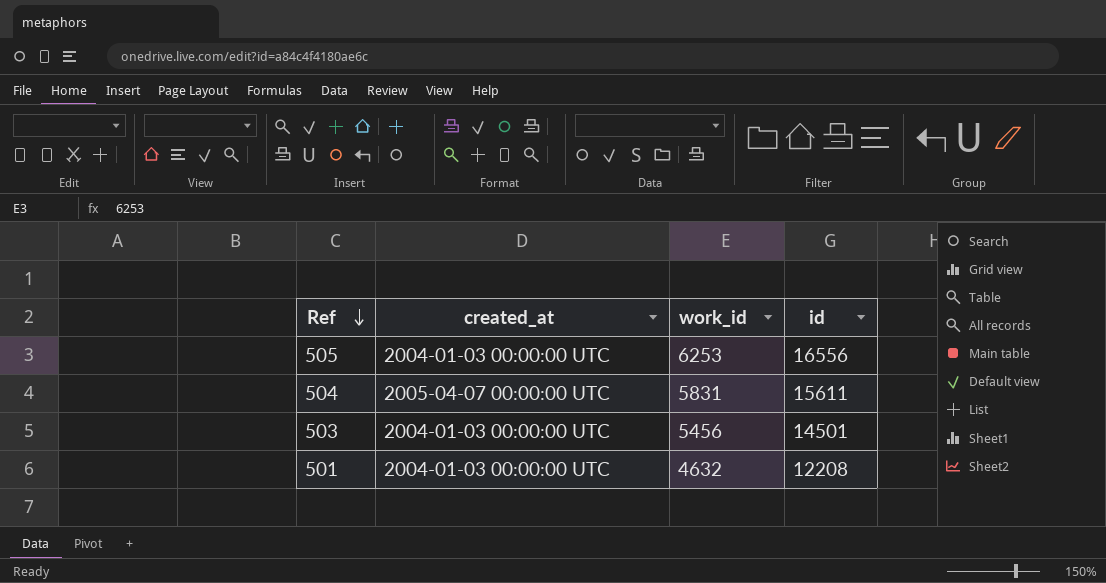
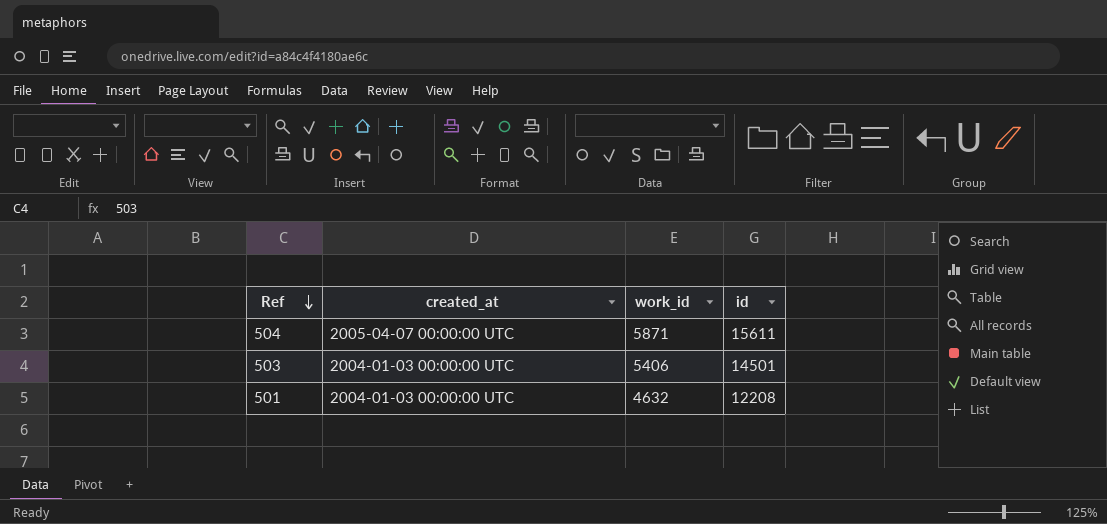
row 505: 2004-01-03 00:00:00 UTC | 6253 | 16556 -> none
504 | work_id: 5831 -> 5871
503 | work_id: 5456 -> 5406

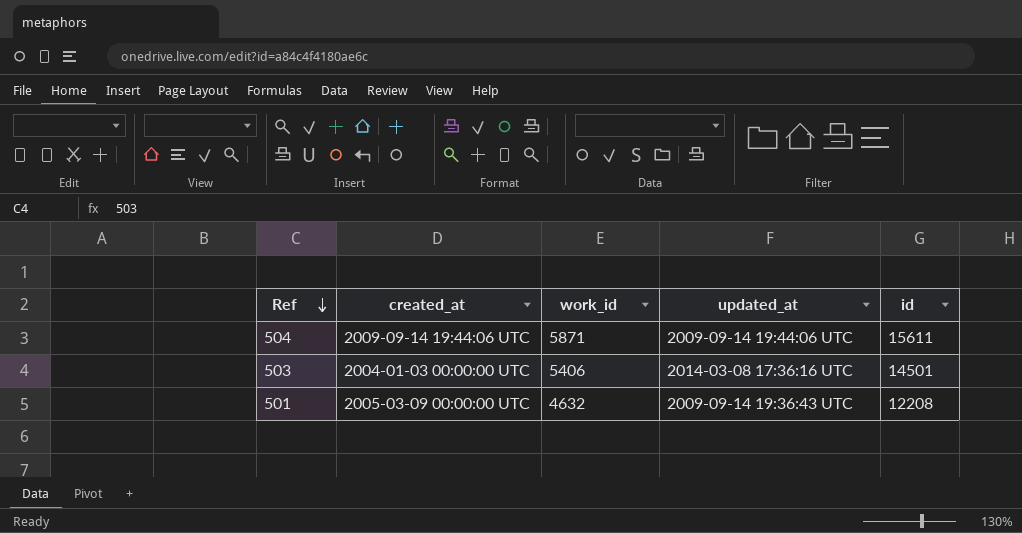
column updated_at | position: none -> 4
504 | created_at: 2005-04-07 00:00:00 UTC -> 2009-09-14 19:44:06 UTC
501 | created_at: 2004-01-03 00:00:00 UTC -> 2005-03-09 00:00:00 UTC

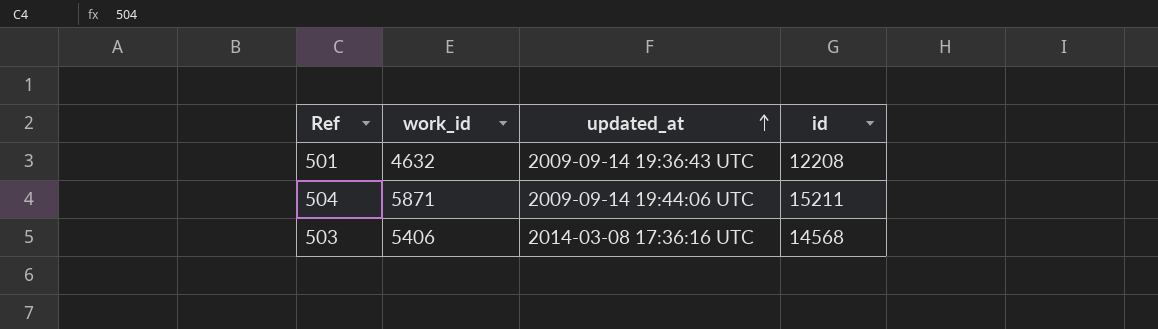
row order: Ref descending -> updated_at ascending
column created_at | position: 2 -> none
504 | id: 15611 -> 15211
503 | id: 14501 -> 14568

